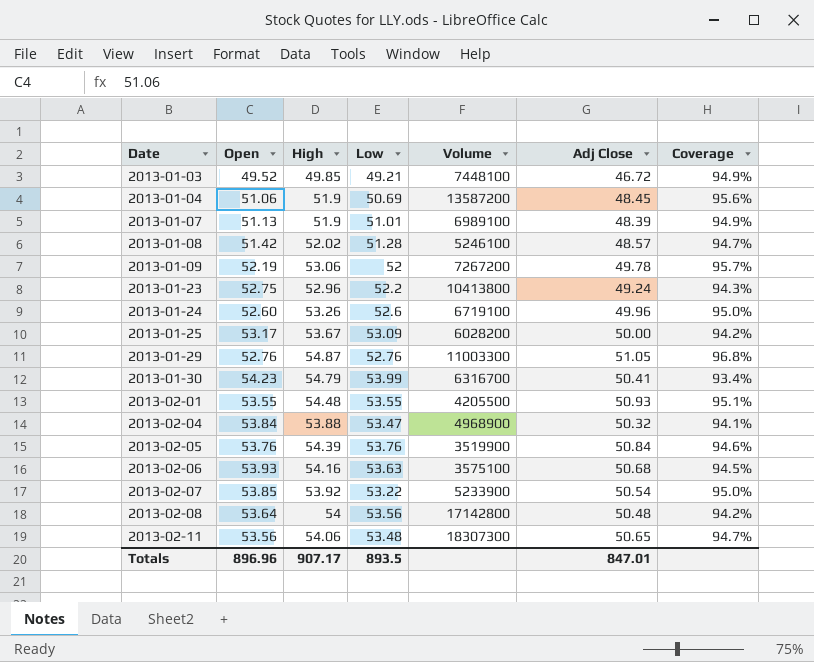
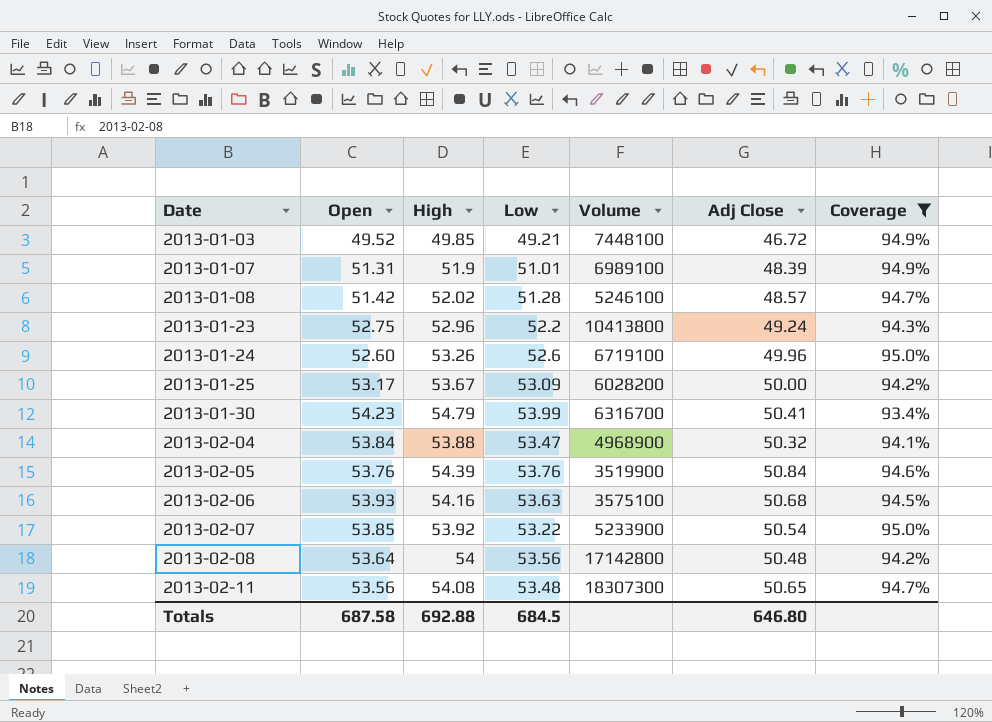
filter: none -> Coverage <= 95.0%
2013-01-07 | Open: 51.13 -> 51.31
2013-02-11 | High: 54.06 -> 54.08
Totals | Open: 896.96 -> 687.58
Totals | High: 907.17 -> 692.88
Totals | Low: 893.5 -> 684.5
Totals | Adj Close: 847.01 -> 646.80

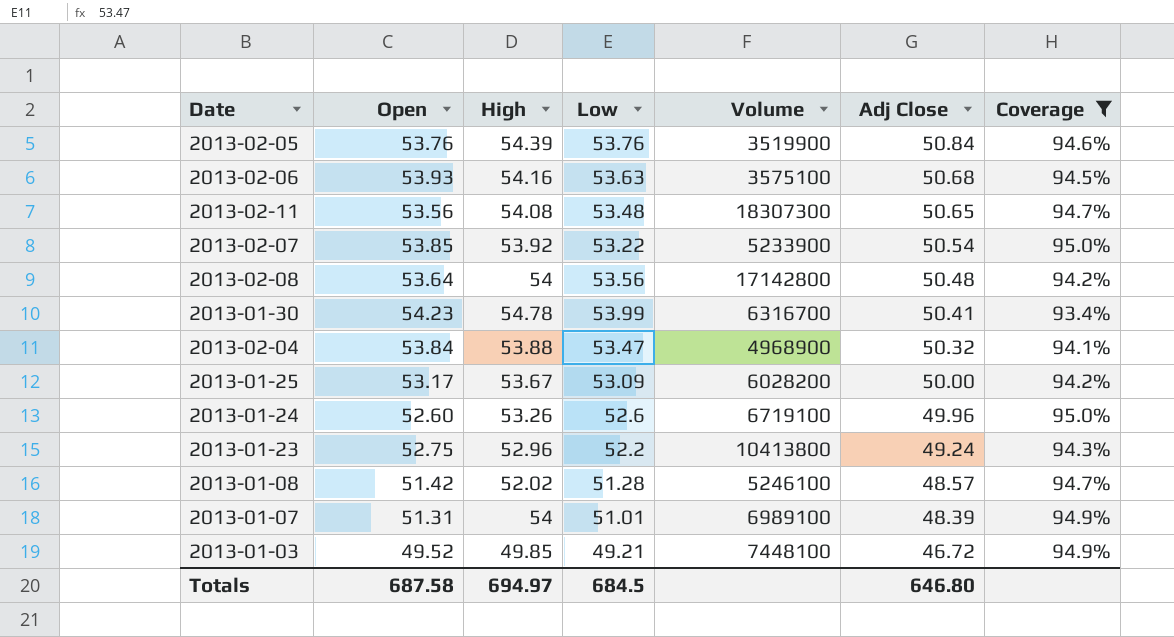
row order: Date ascending -> Adj Close descending
2013-01-30 | High: 54.79 -> 54.78
2013-01-07 | High: 51.9 -> 54
Totals | High: 692.88 -> 694.97

